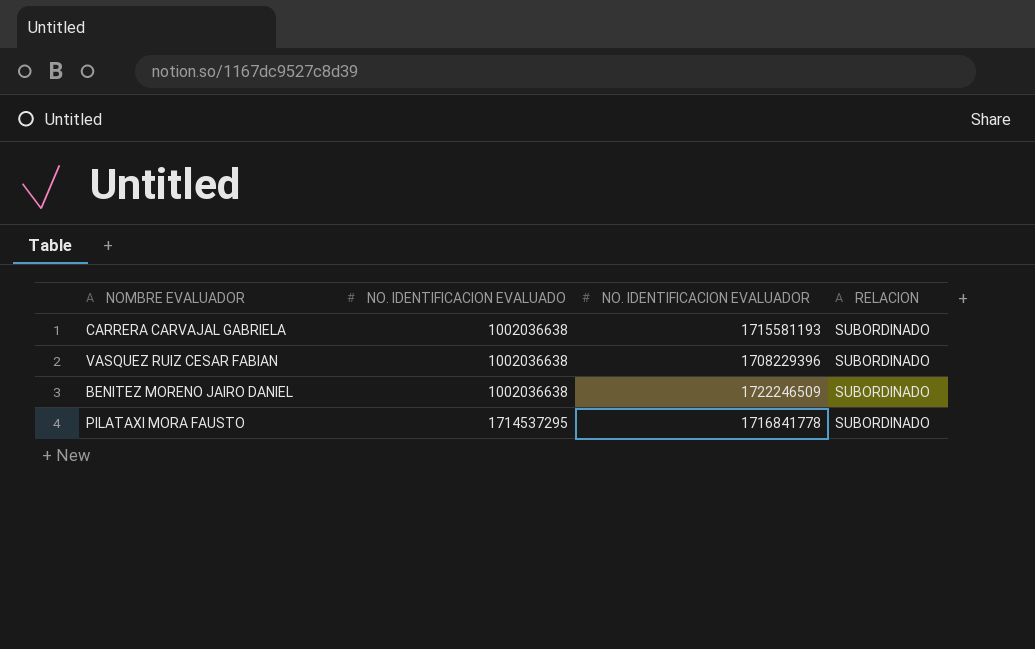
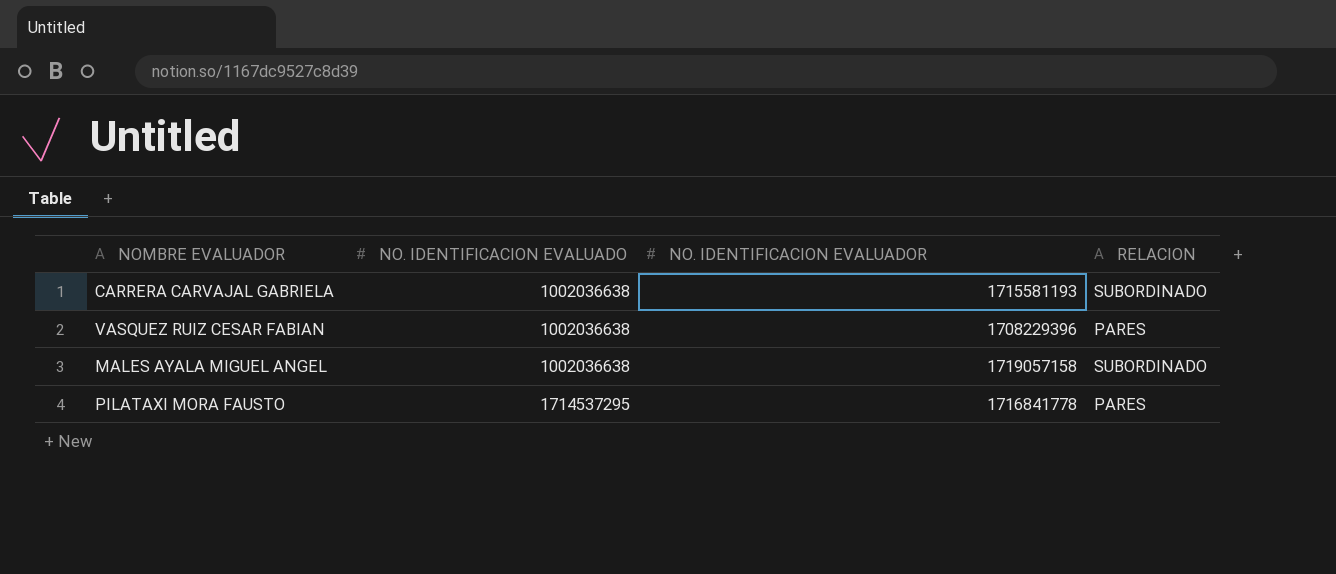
row BENITEZ MORENO JAIRO DANIEL: 1002036638 | 1722246509 | SUBORDINADO -> none
VASQUEZ RUIZ CESAR FABIAN | RELACION: SUBORDINADO -> PARES
row MALES AYALA MIGUEL ANGEL: none -> 1002036638 | 1719057158 | SUBORDINADO
PILATAXI MORA FAUSTO | RELACION: SUBORDINADO -> PARES

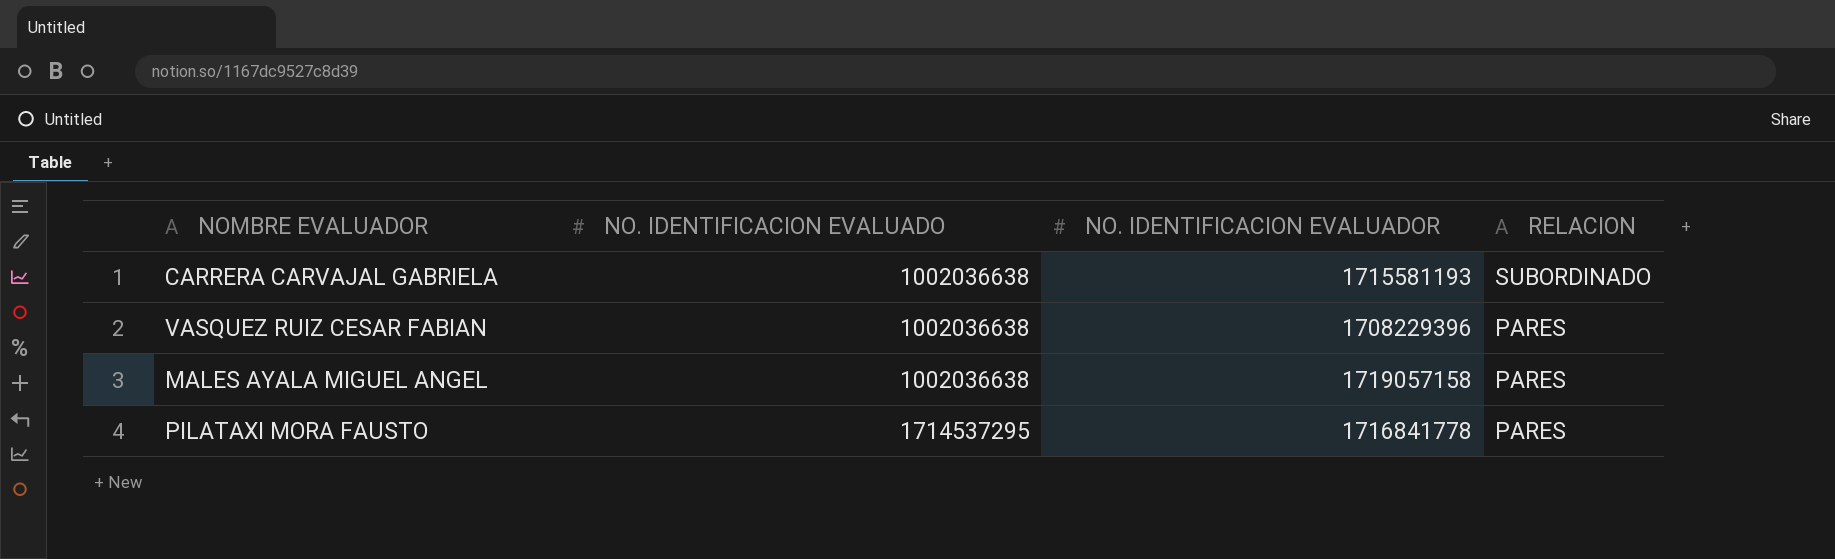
MALES AYALA MIGUEL ANGEL | RELACION: SUBORDINADO -> PARES

